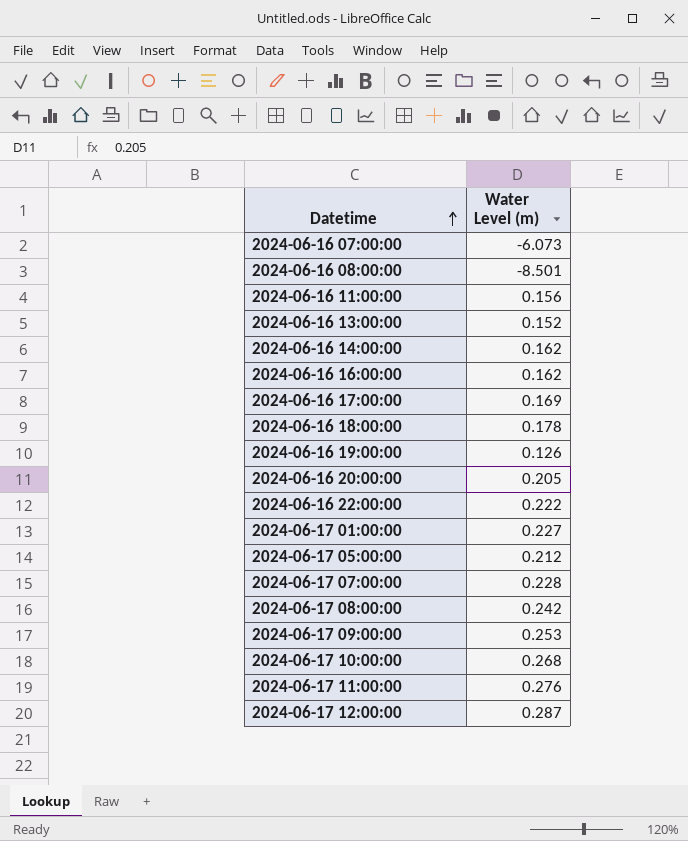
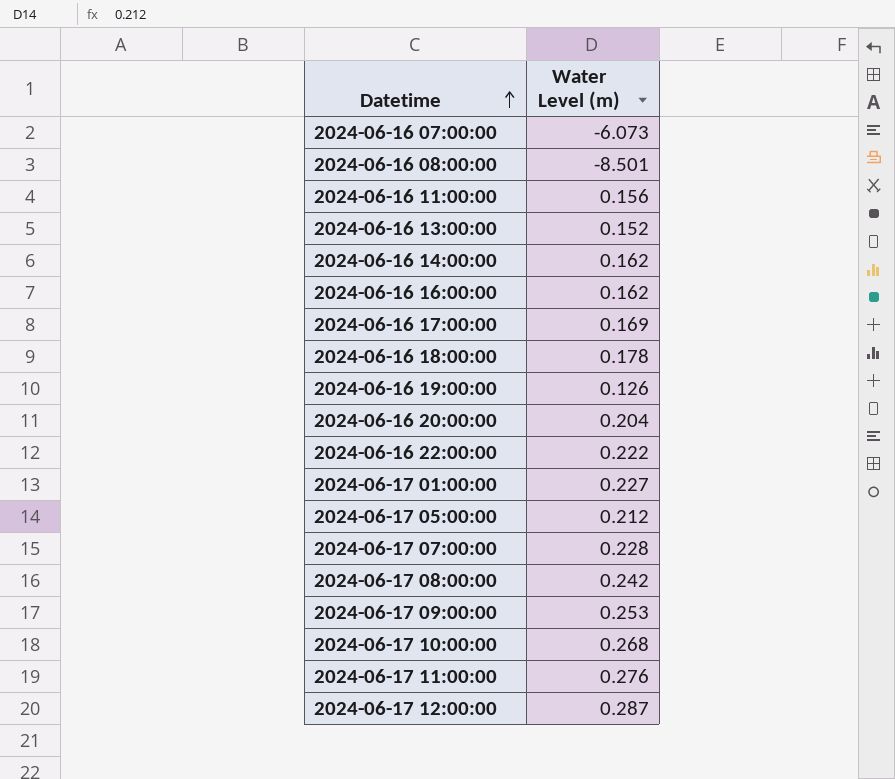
2024-06-16 20:00:00 | Water Level (m): 0.205 -> 0.204

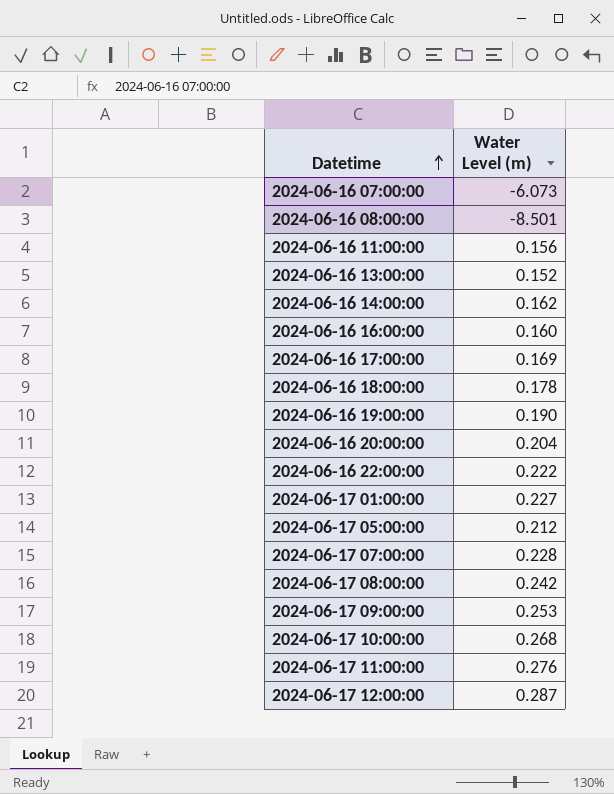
2024-06-16 16:00:00 | Water Level (m): 0.162 -> 0.160
2024-06-16 19:00:00 | Water Level (m): 0.126 -> 0.190

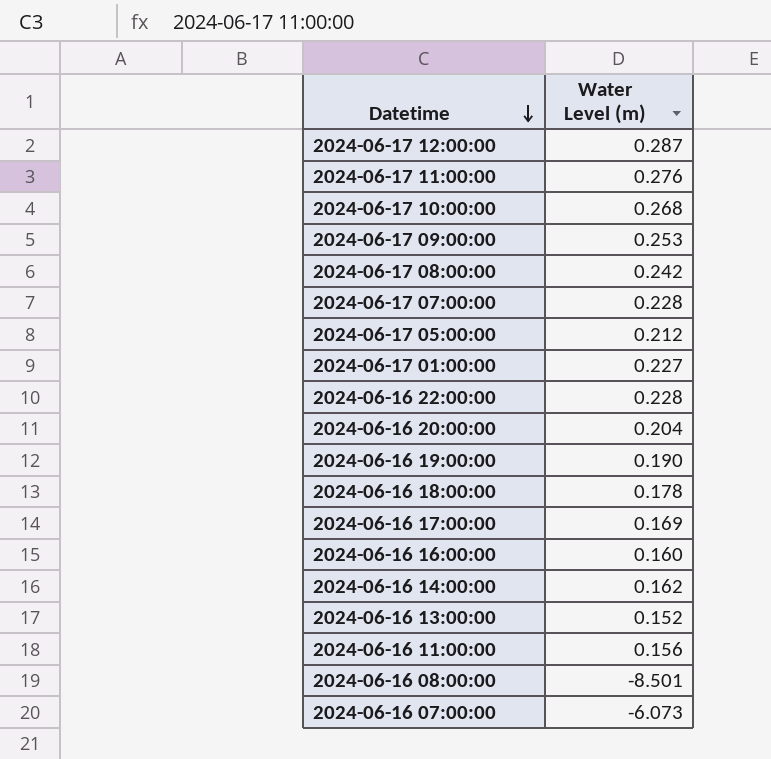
row order: Datetime ascending -> Datetime descending
2024-06-16 22:00:00 | Water Level (m): 0.222 -> 0.228

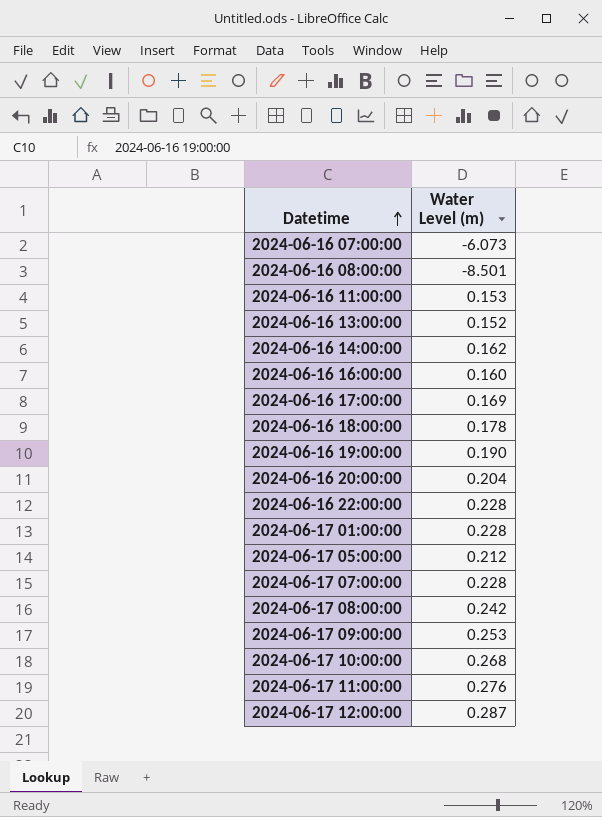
row order: Datetime descending -> Datetime ascending
2024-06-16 11:00:00 | Water Level (m): 0.156 -> 0.153
2024-06-17 01:00:00 | Water Level (m): 0.227 -> 0.228

